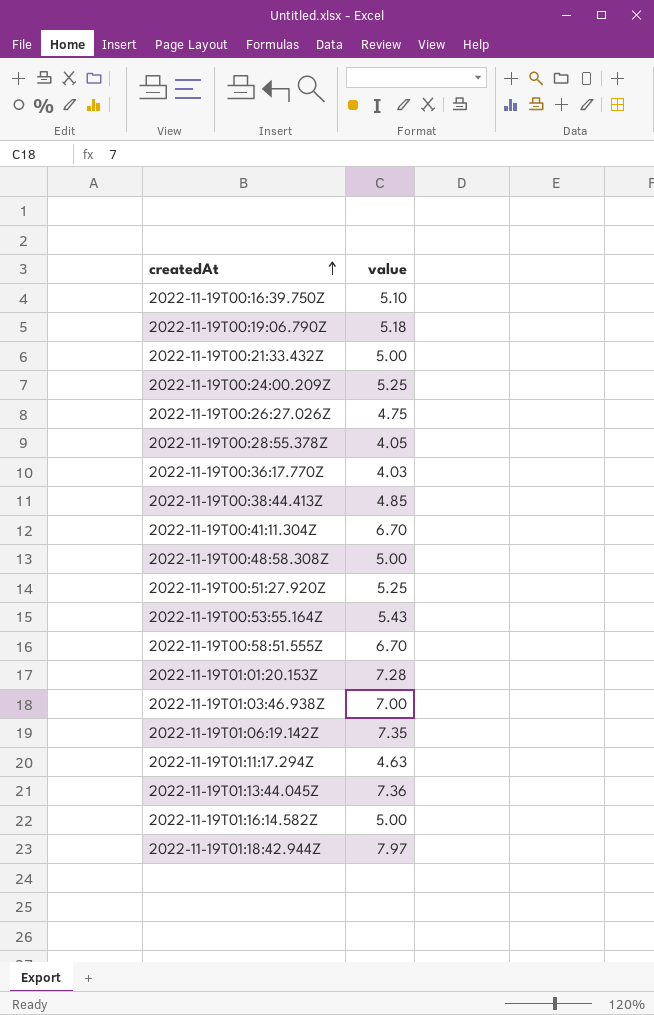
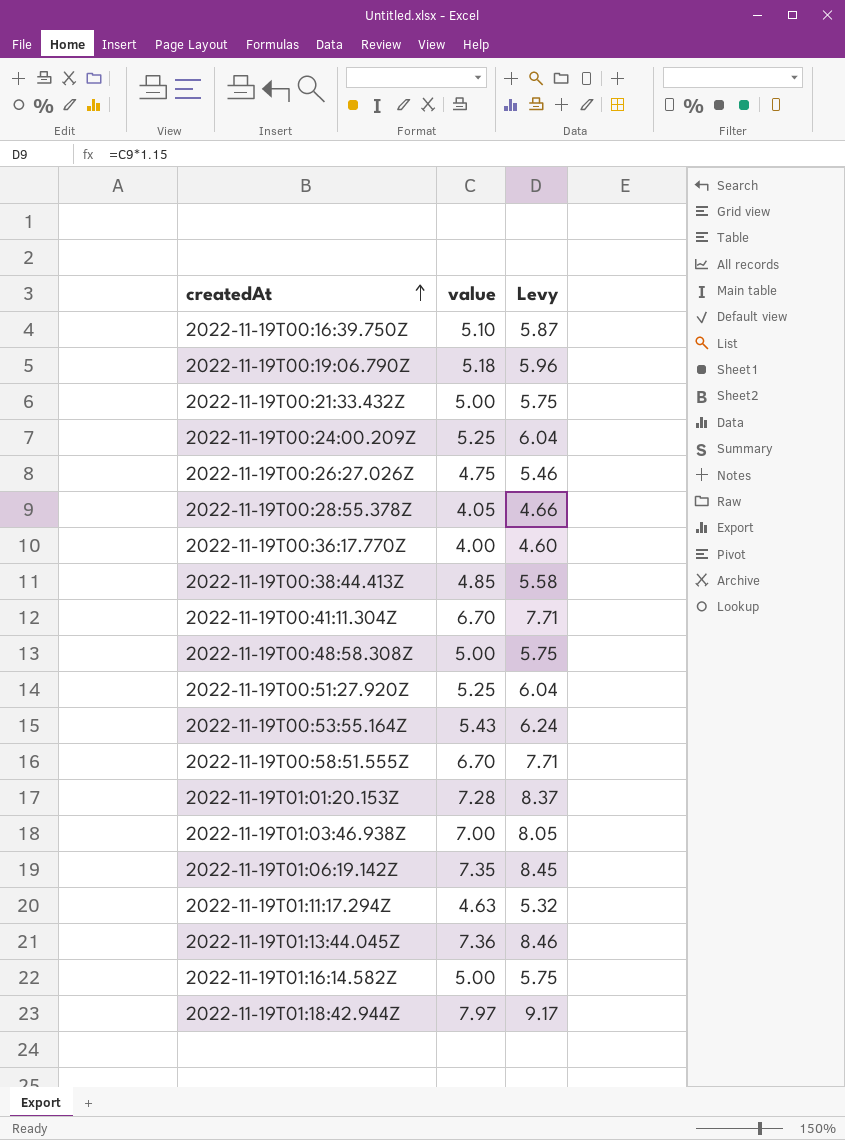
column Levy | formula: none -> [value] * 1.15
2022-11-19T00:36:17.770Z | value: 4.03 -> 4.00

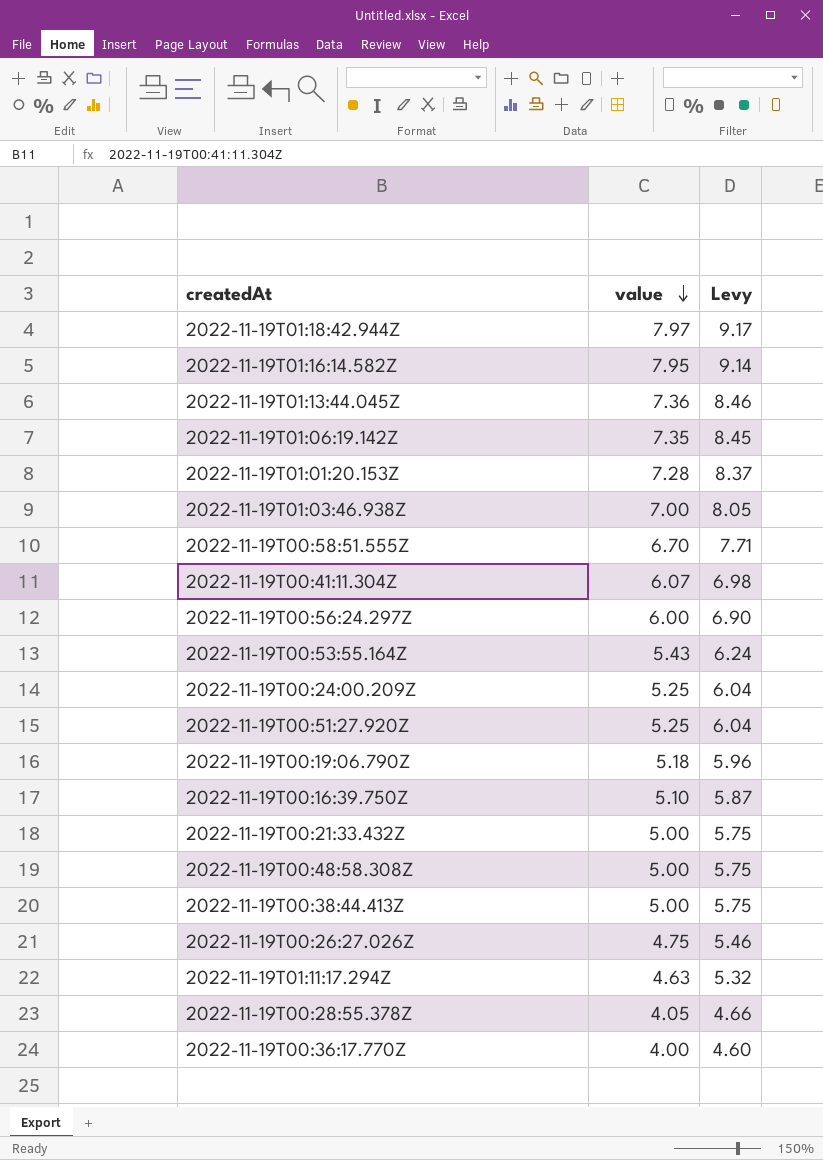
row order: createdAt ascending -> value descending
2022-11-19T01:16:14.582Z | value: 5.00 -> 7.95
2022-11-19T01:16:14.582Z | Levy: 5.75 -> 9.14
2022-11-19T00:41:11.304Z | value: 6.70 -> 6.07
2022-11-19T00:41:11.304Z | Levy: 7.71 -> 6.98
row 2022-11-19T00:56:24.297Z: none -> 6.00 | 6.90
2022-11-19T00:38:44.413Z | value: 4.85 -> 5.00
2022-11-19T00:38:44.413Z | Levy: 5.58 -> 5.75

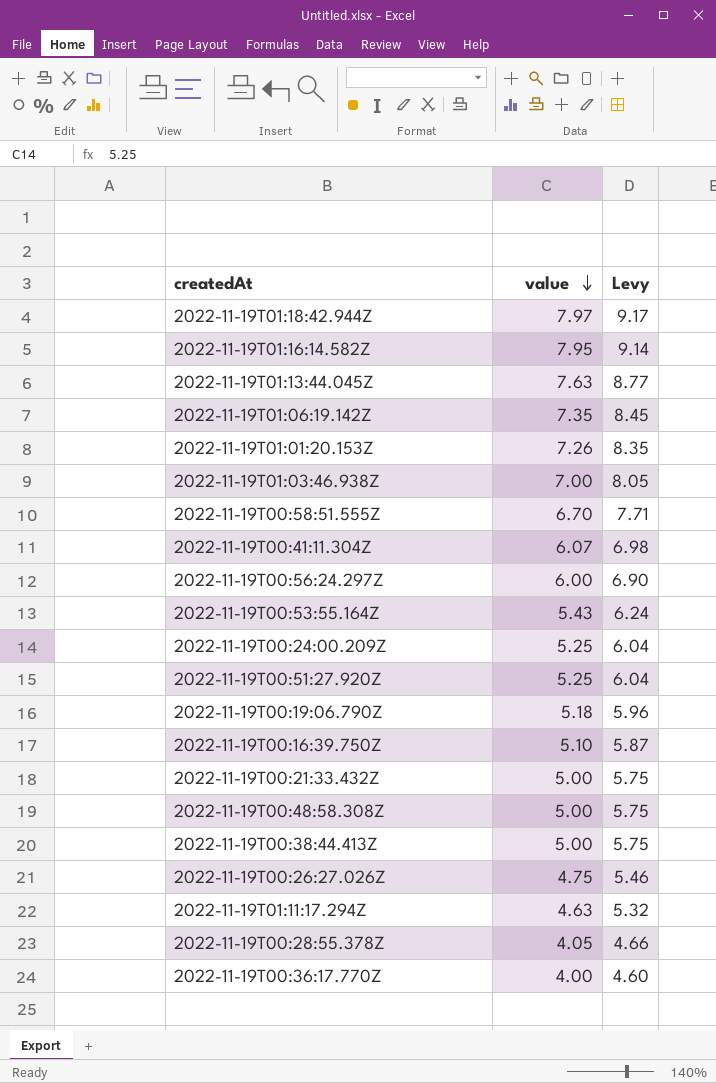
2022-11-19T01:13:44.045Z | value: 7.36 -> 7.63
2022-11-19T01:13:44.045Z | Levy: 8.46 -> 8.77
2022-11-19T01:01:20.153Z | value: 7.28 -> 7.26
2022-11-19T01:01:20.153Z | Levy: 8.37 -> 8.35

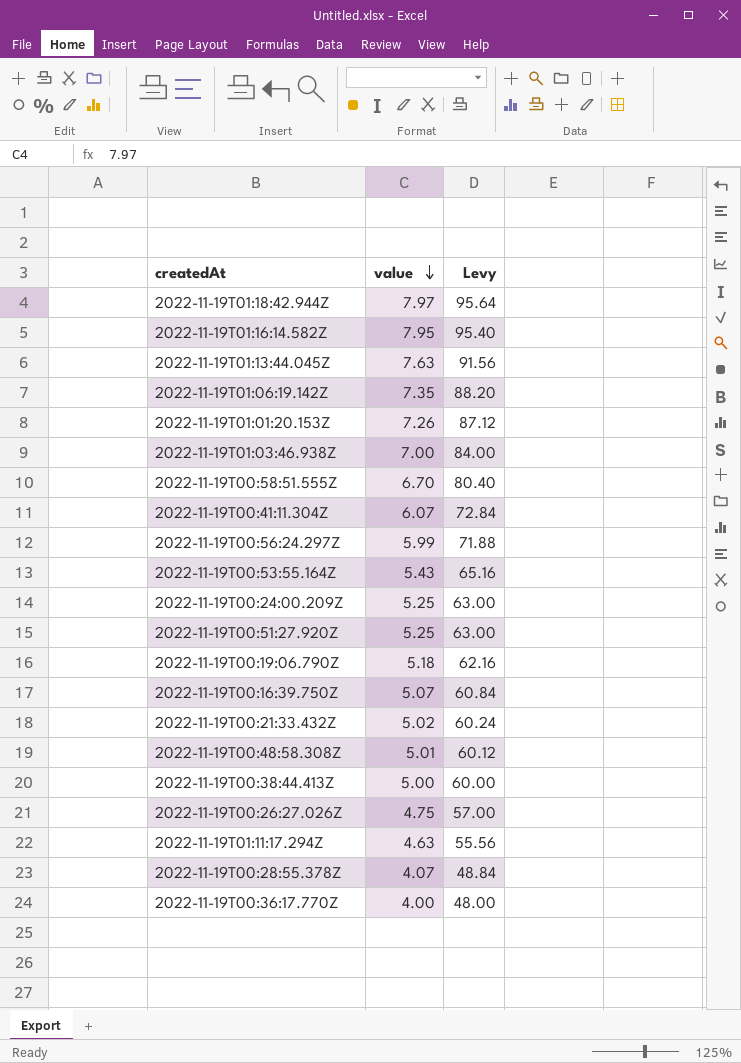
column Levy | formula: [value] * 1.15 -> [value] * 12
2022-11-19T00:56:24.297Z | value: 6.00 -> 5.99
2022-11-19T00:16:39.750Z | value: 5.10 -> 5.07
2022-11-19T00:21:33.432Z | value: 5.00 -> 5.02
2022-11-19T00:48:58.308Z | value: 5.00 -> 5.01
2022-11-19T00:28:55.378Z | value: 4.05 -> 4.07

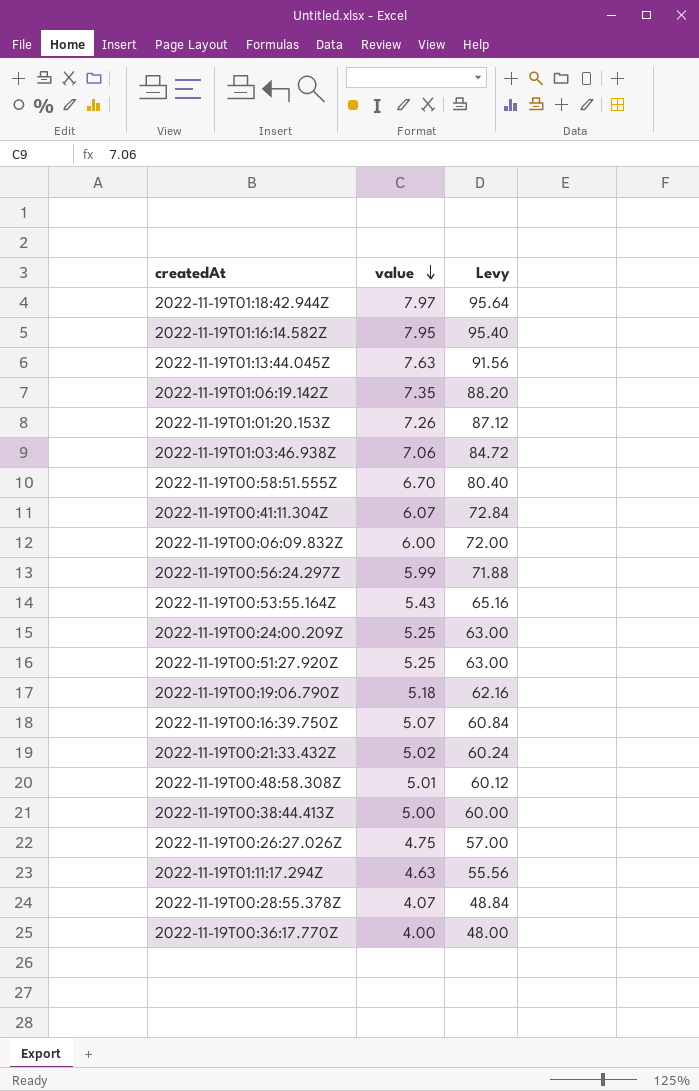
2022-11-19T01:03:46.938Z | value: 7.00 -> 7.06
2022-11-19T01:03:46.938Z | Levy: 84.00 -> 84.72
row 2022-11-19T00:06:09.832Z: none -> 6.00 | 72.00

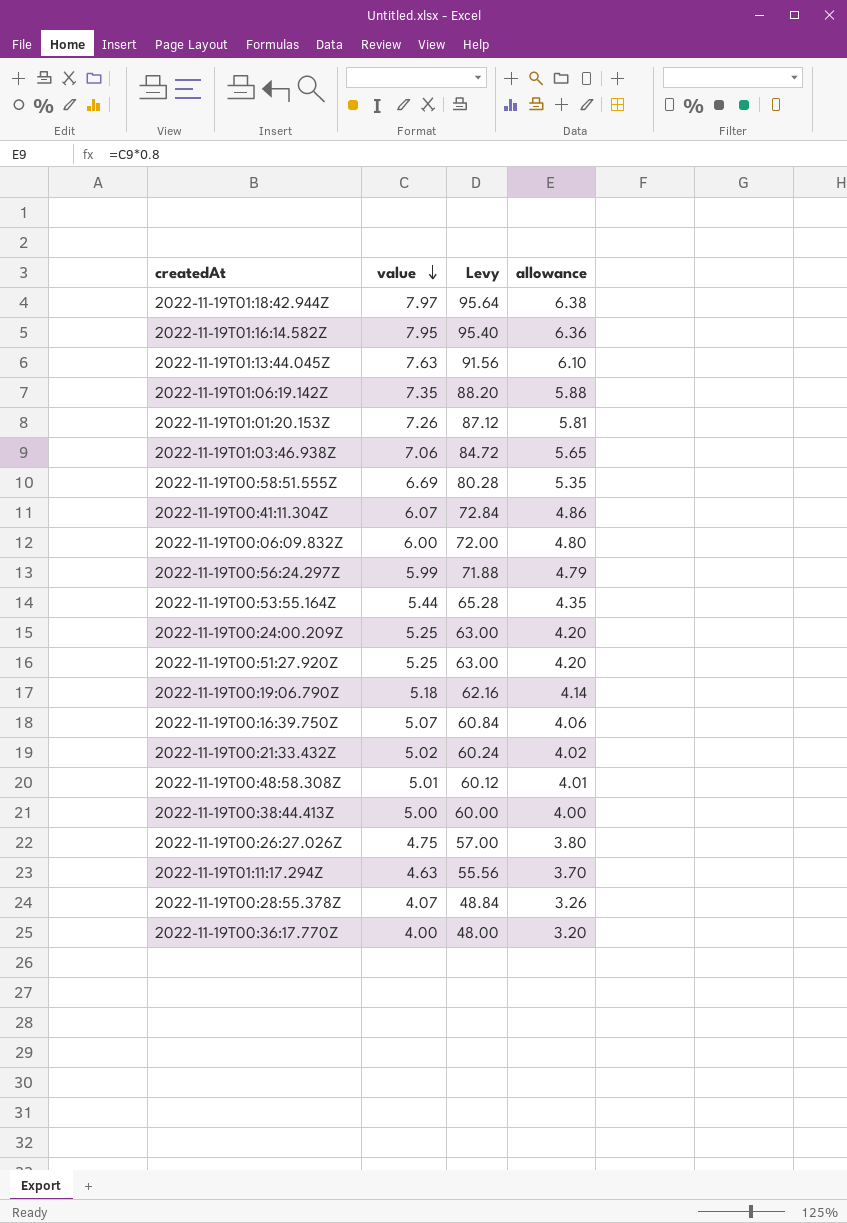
column allowance | formula: none -> [value] * 0.8
2022-11-19T00:58:51.555Z | value: 6.70 -> 6.69
2022-11-19T00:58:51.555Z | Levy: 80.40 -> 80.28
2022-11-19T00:53:55.164Z | value: 5.43 -> 5.44
2022-11-19T00:53:55.164Z | Levy: 65.16 -> 65.28

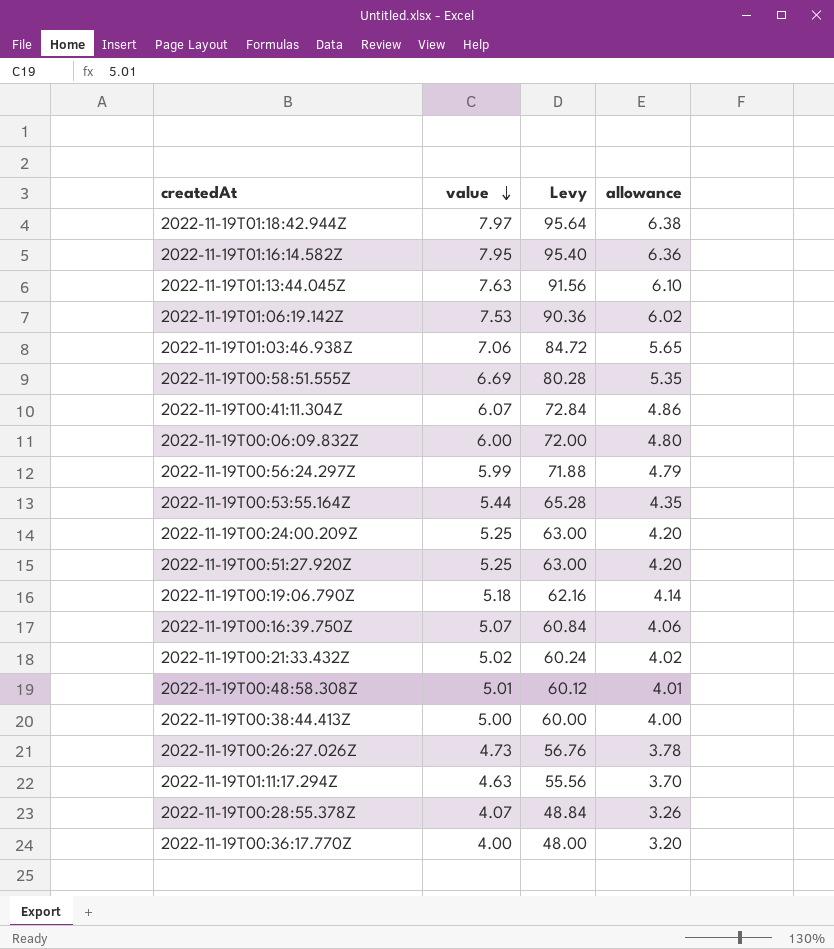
row 2022-11-19T01:01:20.153Z: 7.26 | 87.12 | 5.81 -> none
2022-11-19T01:06:19.142Z | value: 7.35 -> 7.53
2022-11-19T01:06:19.142Z | Levy: 88.20 -> 90.36
2022-11-19T01:06:19.142Z | allowance: 5.88 -> 6.02
2022-11-19T00:26:27.026Z | value: 4.75 -> 4.73
2022-11-19T00:26:27.026Z | Levy: 57.00 -> 56.76
2022-11-19T00:26:27.026Z | allowance: 3.80 -> 3.78

